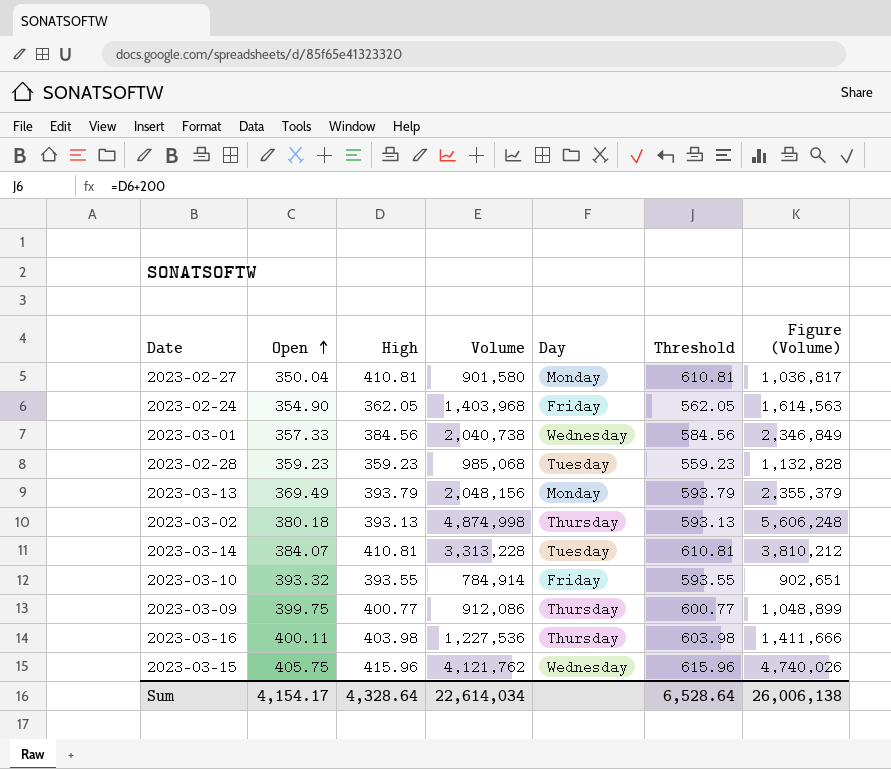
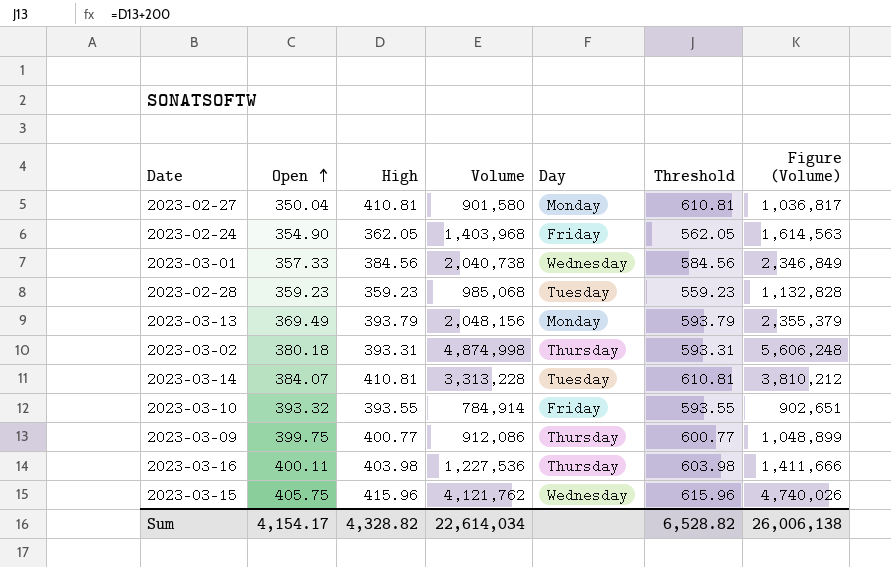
2023-03-02 | High: 393.13 -> 393.31
2023-03-02 | Threshold: 593.13 -> 593.31
Sum | High: 4,328.64 -> 4,328.82
Sum | Threshold: 6,528.64 -> 6,528.82

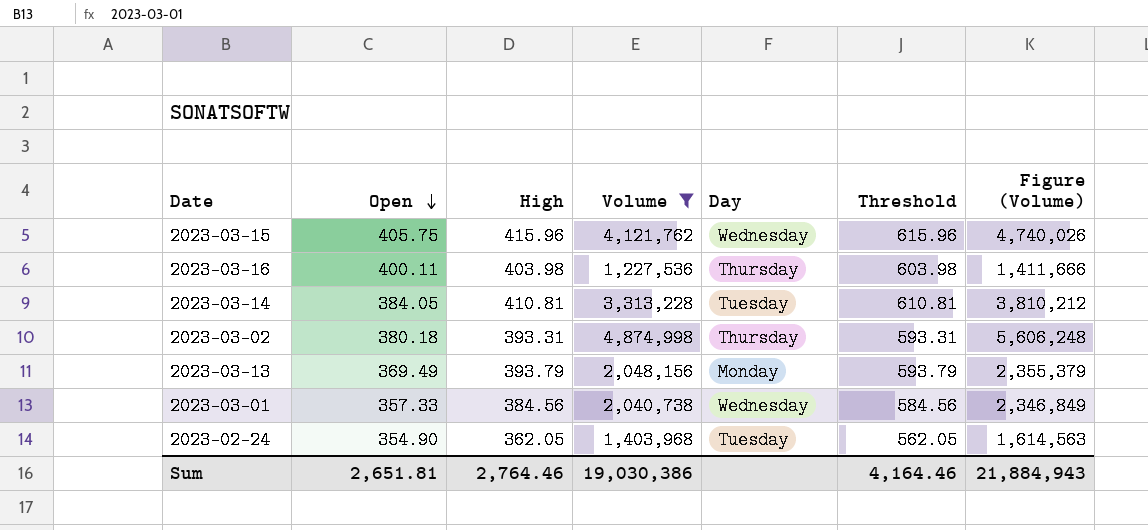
filter: none -> Volume >= 1,227,536
row order: Open ascending -> Open descending
2023-03-14 | Open: 384.07 -> 384.05
2023-02-24 | Day: Friday -> Tuesday
Sum | Open: 4,154.17 -> 2,651.81
Sum | High: 4,328.82 -> 2,764.46
Sum | Volume: 22,614,034 -> 19,030,386
Sum | Threshold: 6,528.82 -> 4,164.46
Sum | Figure (Volume): 26,006,138 -> 21,884,943

